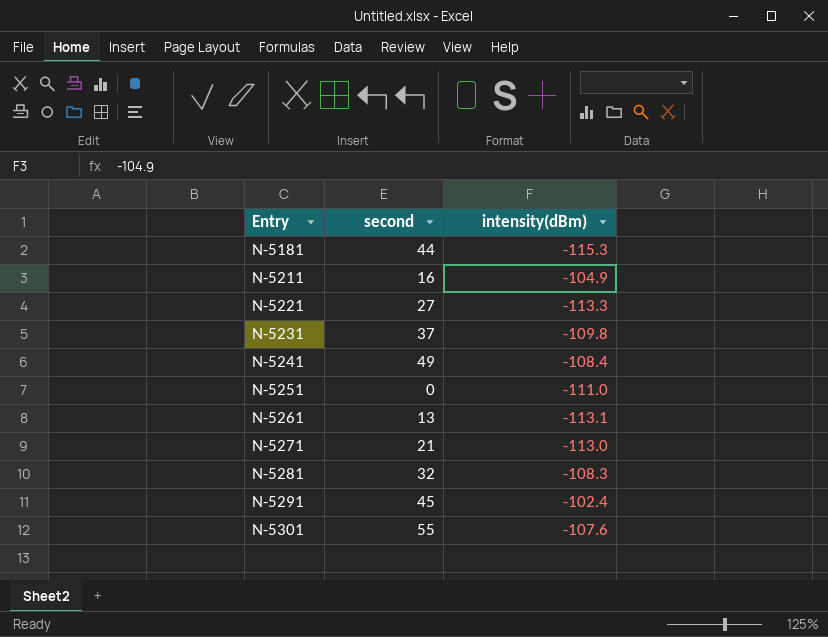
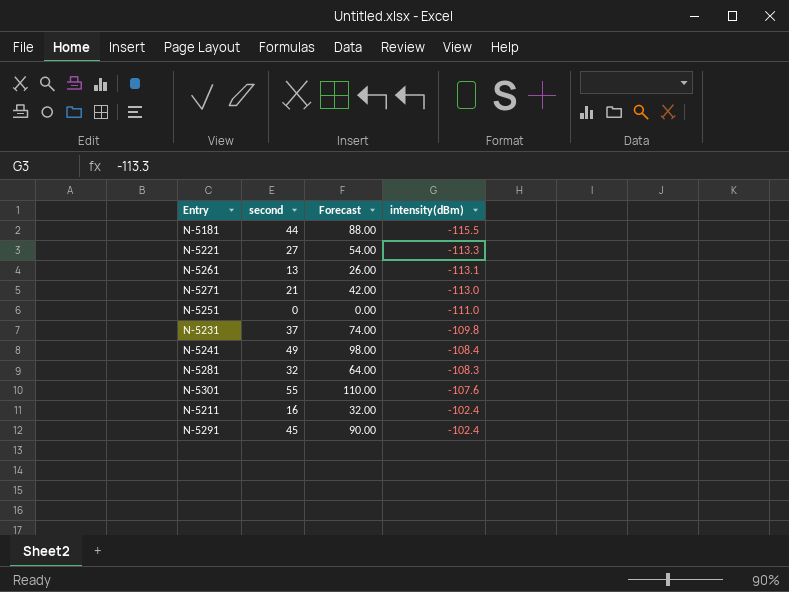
row order: Entry ascending -> intensity(dBm) ascending
column Forecast | formula: none -> [second] * 2
N-5181 | intensity(dBm): -115.3 -> -115.5
N-5211 | intensity(dBm): -104.9 -> -102.4

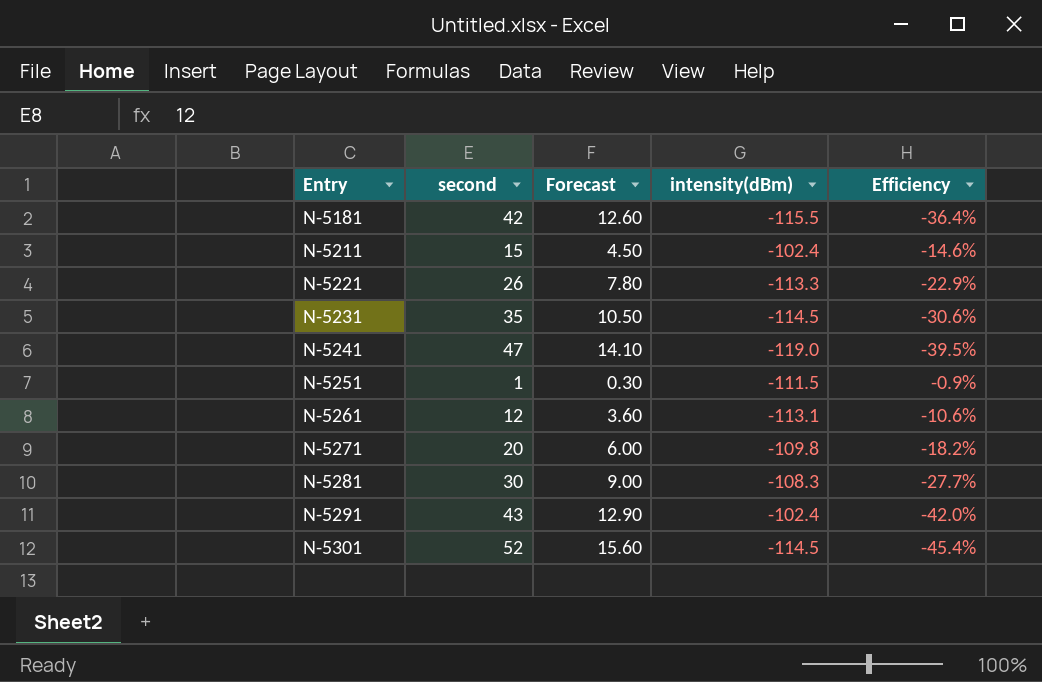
row order: intensity(dBm) ascending -> Entry ascending
column Forecast | formula: [second] * 2 -> [second] * 0.3
column Efficiency | formula: none -> [second] / [intensity(dBm)]
N-5181 | second: 44 -> 42
N-5211 | second: 16 -> 15
N-5221 | second: 27 -> 26
N-5231 | second: 37 -> 35
N-5231 | intensity(dBm): -109.8 -> -114.5
N-5241 | second: 49 -> 47
N-5241 | intensity(dBm): -108.4 -> -119.0
N-5251 | second: 0 -> 1
N-5251 | intensity(dBm): -111.0 -> -111.5
N-5261 | second: 13 -> 12
N-5271 | second: 21 -> 20
N-5271 | intensity(dBm): -113.0 -> -109.8
N-5281 | second: 32 -> 30
N-5291 | second: 45 -> 43
N-5301 | second: 55 -> 52
N-5301 | intensity(dBm): -107.6 -> -114.5

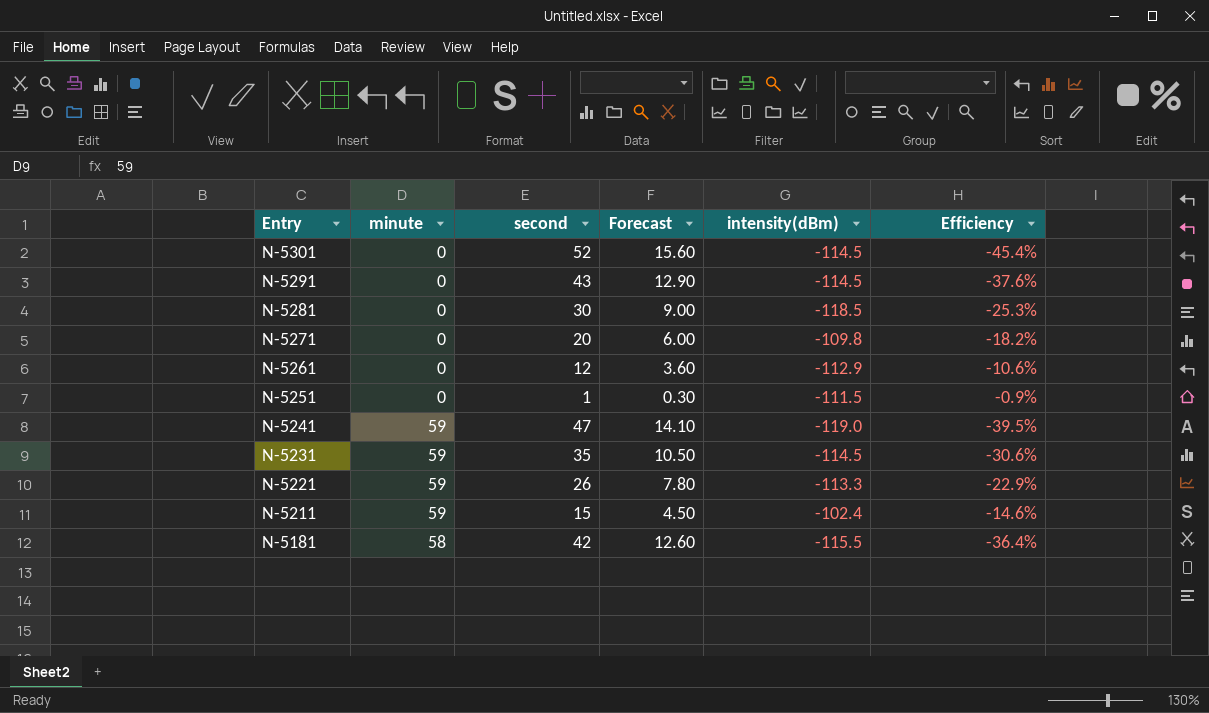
row order: Entry ascending -> Entry descending
column minute | position: none -> 2
N-5291 | intensity(dBm): -102.4 -> -114.5
N-5291 | Efficiency: -42.0% -> -37.6%
N-5281 | intensity(dBm): -108.3 -> -118.5
N-5281 | Efficiency: -27.7% -> -25.3%
N-5261 | intensity(dBm): -113.1 -> -112.9

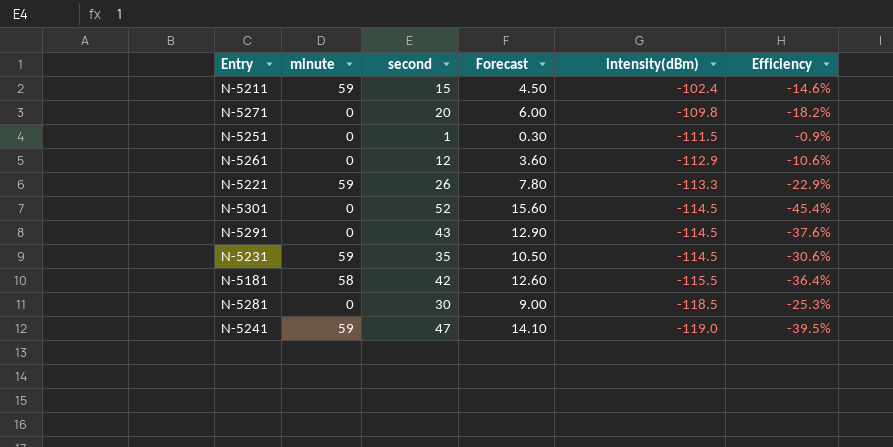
row order: Entry descending -> intensity(dBm) descending

